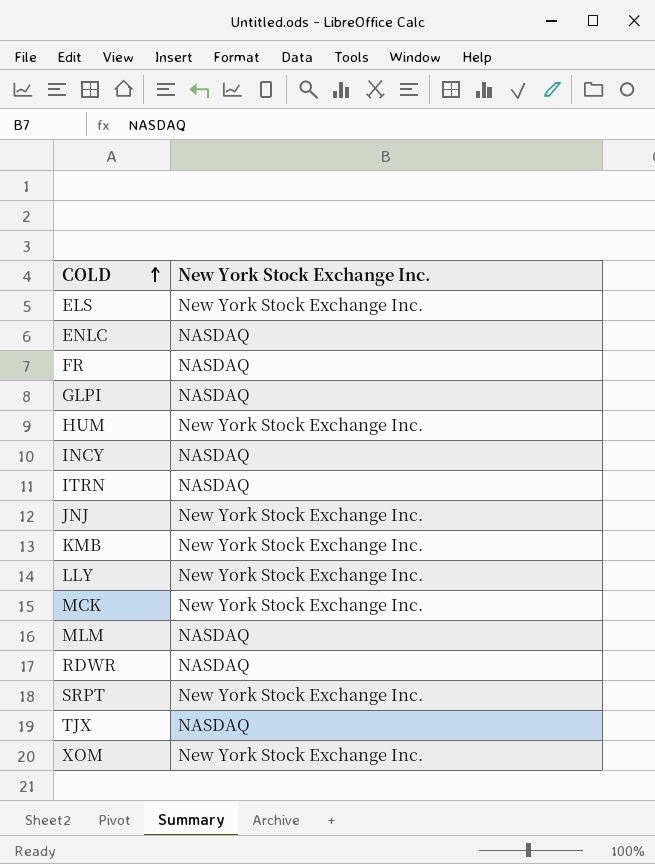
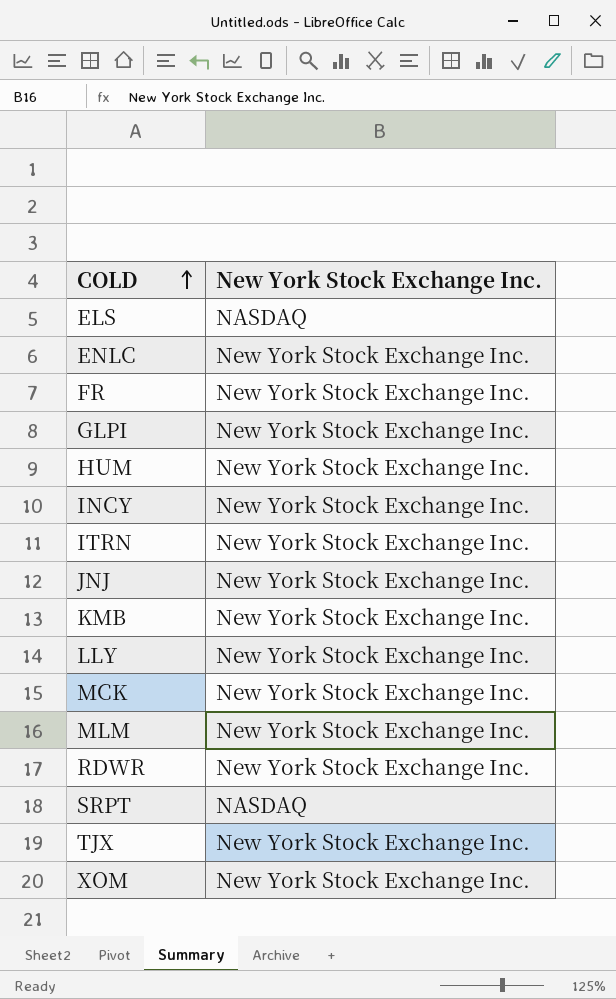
ELS | New York Stock Exchange Inc.: New York Stock Exchange Inc. -> NASDAQ
ENLC | New York Stock Exchange Inc.: NASDAQ -> New York Stock Exchange Inc.
FR | New York Stock Exchange Inc.: NASDAQ -> New York Stock Exchange Inc.
GLPI | New York Stock Exchange Inc.: NASDAQ -> New York Stock Exchange Inc.
INCY | New York Stock Exchange Inc.: NASDAQ -> New York Stock Exchange Inc.
ITRN | New York Stock Exchange Inc.: NASDAQ -> New York Stock Exchange Inc.
MLM | New York Stock Exchange Inc.: NASDAQ -> New York Stock Exchange Inc.
RDWR | New York Stock Exchange Inc.: NASDAQ -> New York Stock Exchange Inc.
SRPT | New York Stock Exchange Inc.: New York Stock Exchange Inc. -> NASDAQ
TJX | New York Stock Exchange Inc.: NASDAQ -> New York Stock Exchange Inc.

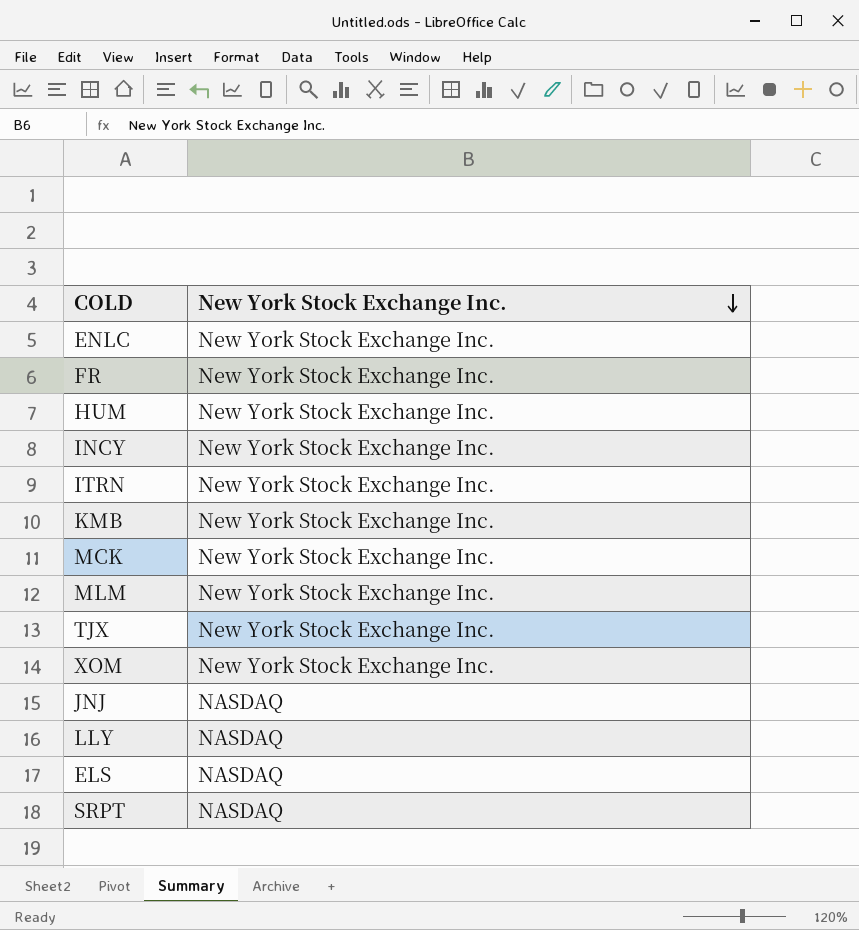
row order: COLD ascending -> New York Stock Exchange Inc. descending
row GLPI: New York Stock Exchange Inc. -> none
row RDWR: New York Stock Exchange Inc. -> none
JNJ | New York Stock Exchange Inc.: New York Stock Exchange Inc. -> NASDAQ
LLY | New York Stock Exchange Inc.: New York Stock Exchange Inc. -> NASDAQ

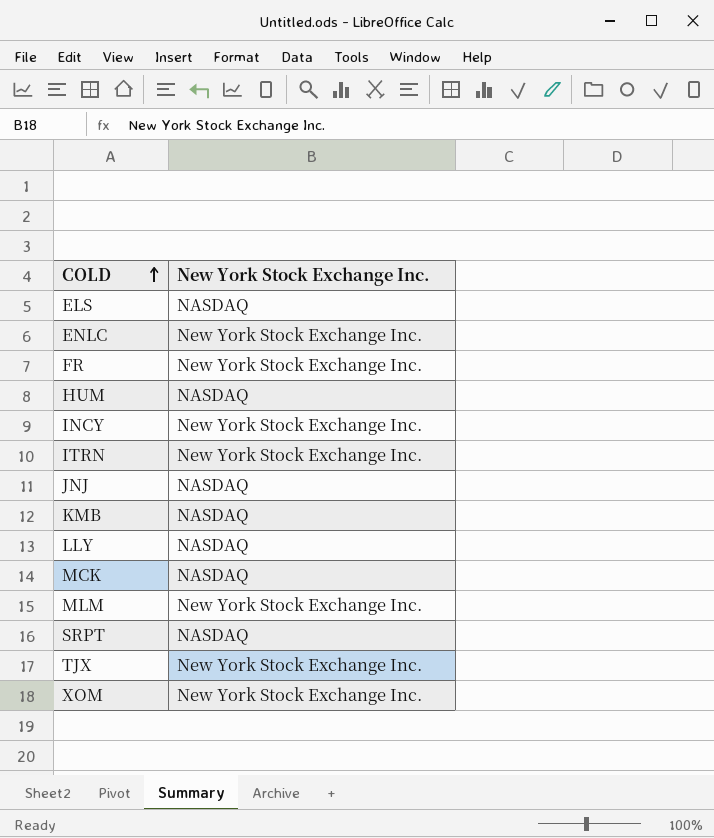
row order: New York Stock Exchange Inc. descending -> COLD ascending
HUM | New York Stock Exchange Inc.: New York Stock Exchange Inc. -> NASDAQ
KMB | New York Stock Exchange Inc.: New York Stock Exchange Inc. -> NASDAQ
MCK | New York Stock Exchange Inc.: New York Stock Exchange Inc. -> NASDAQ

